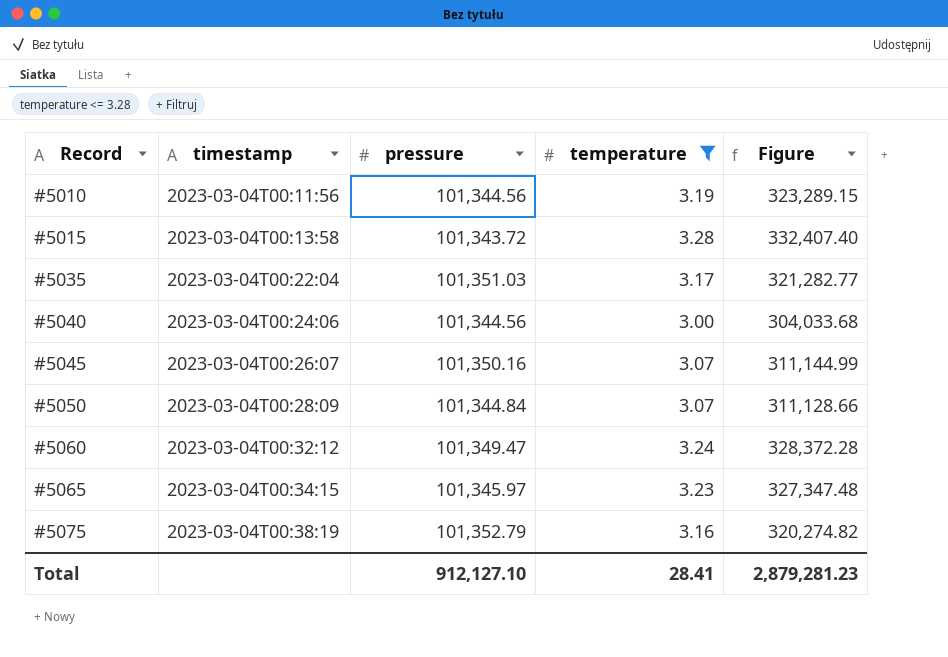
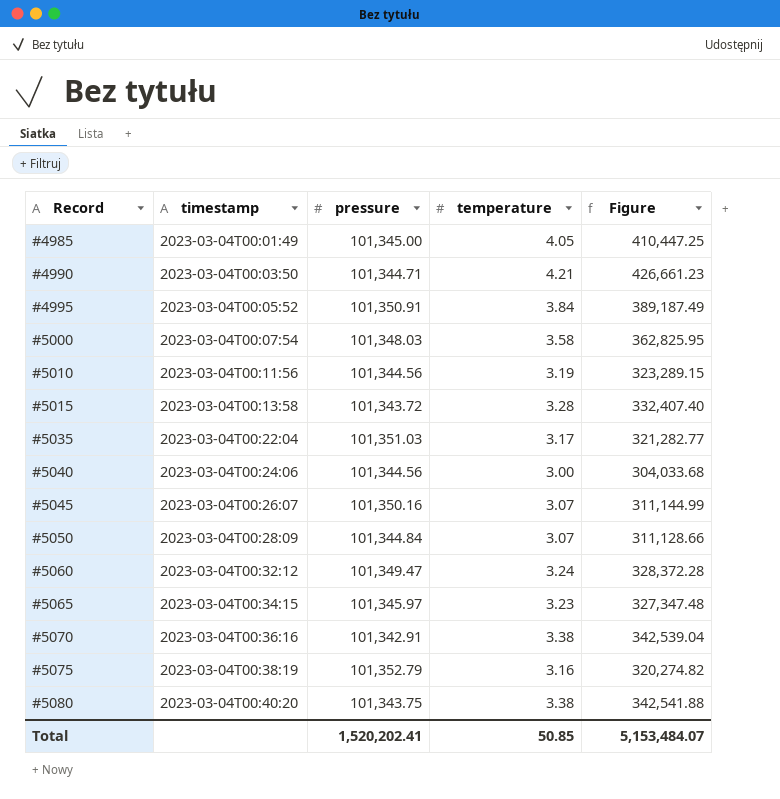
filter: temperature <= 3.28 -> none
Total | pressure: 912,127.10 -> 1,520,202.41
Total | temperature: 28.41 -> 50.85
Total | Figure: 2,879,281.23 -> 5,153,484.07

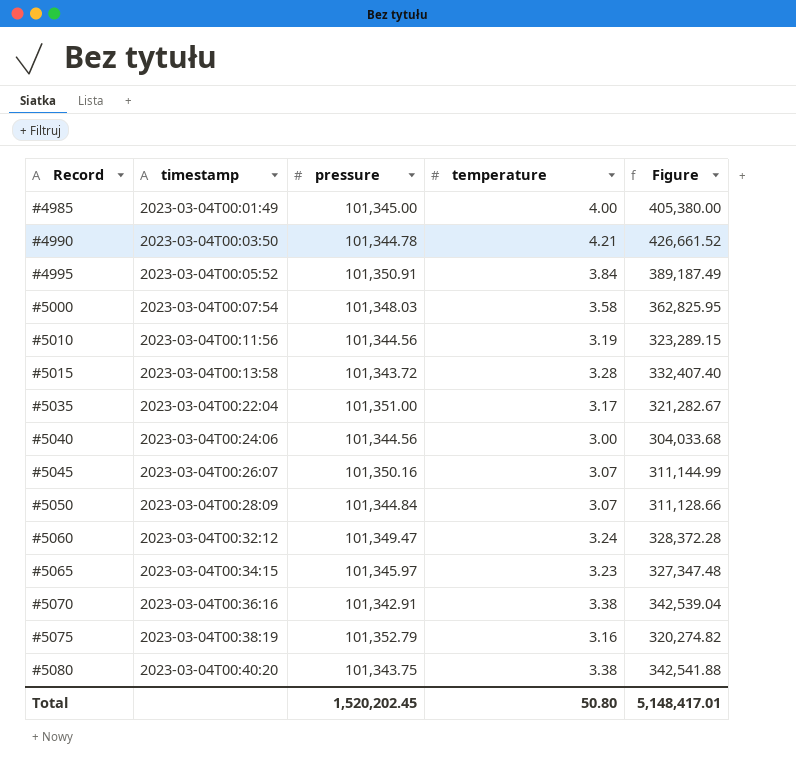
#4985 | temperature: 4.05 -> 4.00
#4985 | Figure: 410,447.25 -> 405,380.00
#4990 | pressure: 101,344.71 -> 101,344.78
#4990 | Figure: 426,661.23 -> 426,661.52
#5035 | pressure: 101,351.03 -> 101,351.00
#5035 | Figure: 321,282.77 -> 321,282.67
Total | pressure: 1,520,202.41 -> 1,520,202.45
Total | temperature: 50.85 -> 50.80
Total | Figure: 5,153,484.07 -> 5,148,417.01

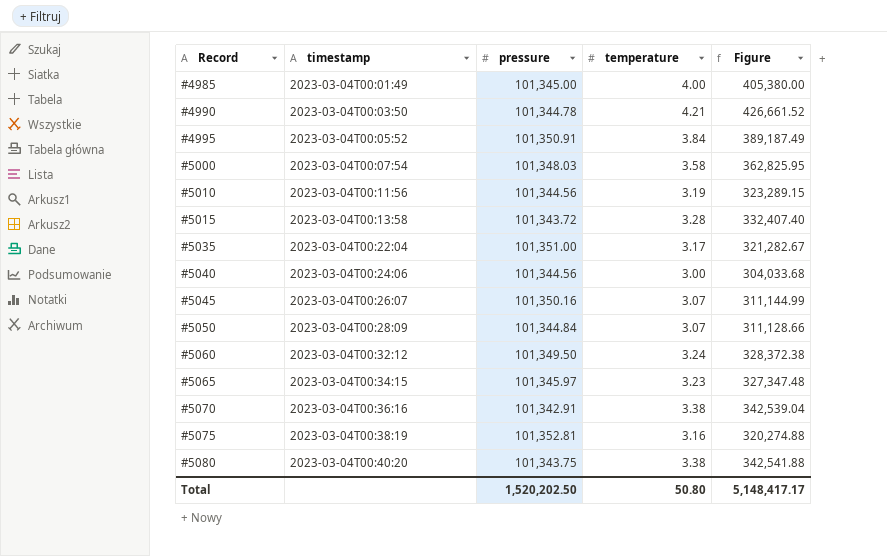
#5060 | pressure: 101,349.47 -> 101,349.50
#5060 | Figure: 328,372.28 -> 328,372.38
#5075 | pressure: 101,352.79 -> 101,352.81
#5075 | Figure: 320,274.82 -> 320,274.88
Total | pressure: 1,520,202.45 -> 1,520,202.50
Total | Figure: 5,148,417.01 -> 5,148,417.17

